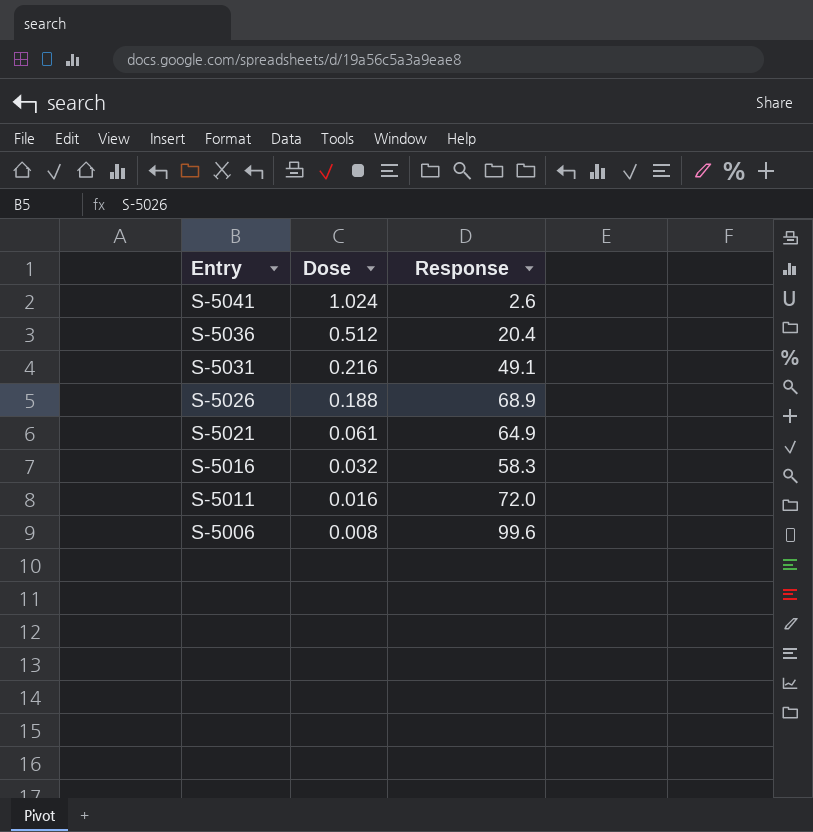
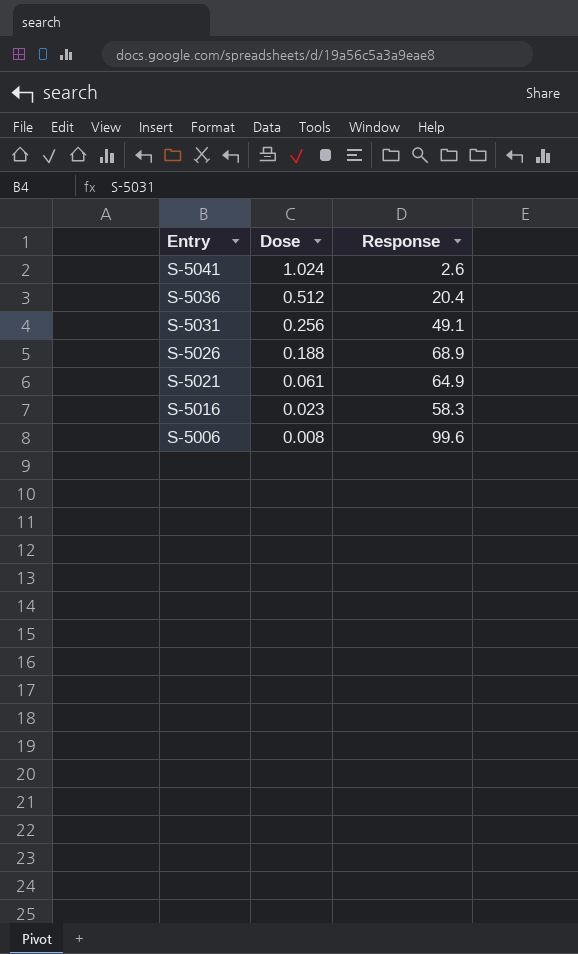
row S-5011: 0.016 | 72.0 -> none
S-5031 | Dose: 0.216 -> 0.256
S-5016 | Dose: 0.032 -> 0.023

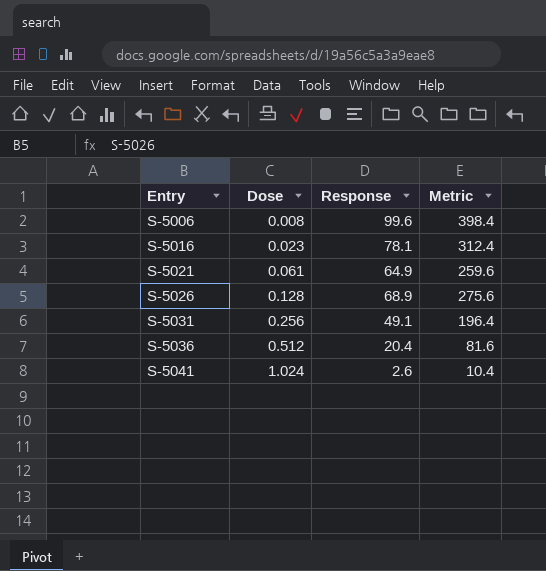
row order: Entry descending -> Entry ascending
column Metric | formula: none -> [Response] * 4
S-5016 | Response: 58.3 -> 78.1
S-5026 | Dose: 0.188 -> 0.128

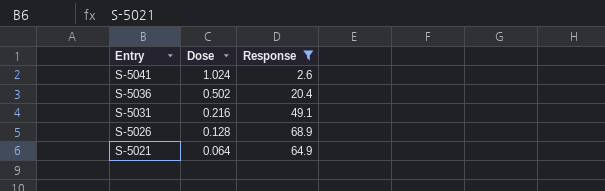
filter: none -> Response <= 68.9
row order: Entry ascending -> Entry descending
column Metric | formula: [Response] * 4 -> none
S-5036 | Dose: 0.512 -> 0.502
S-5031 | Dose: 0.256 -> 0.216
S-5021 | Dose: 0.061 -> 0.064

